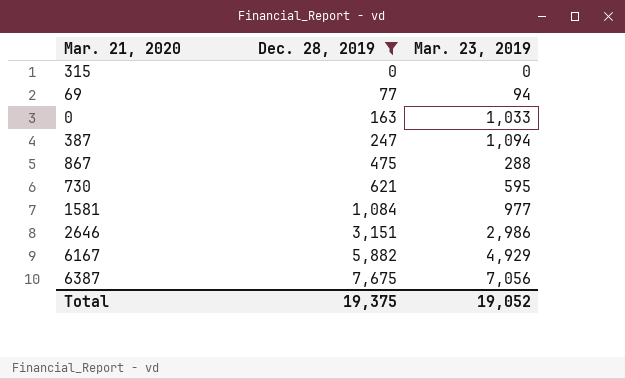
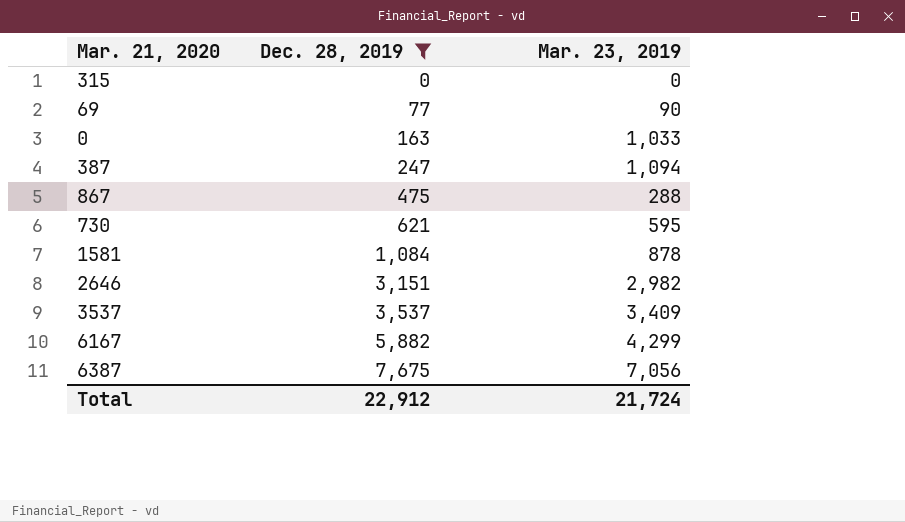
69 | Mar. 23, 2019: 94 -> 90
1581 | Mar. 23, 2019: 977 -> 878
2646 | Mar. 23, 2019: 2,986 -> 2,982
row 3537: none -> 3,537 | 3,409
6167 | Mar. 23, 2019: 4,929 -> 4,299
Total | Dec. 28, 2019: 19,375 -> 22,912
Total | Mar. 23, 2019: 19,052 -> 21,724

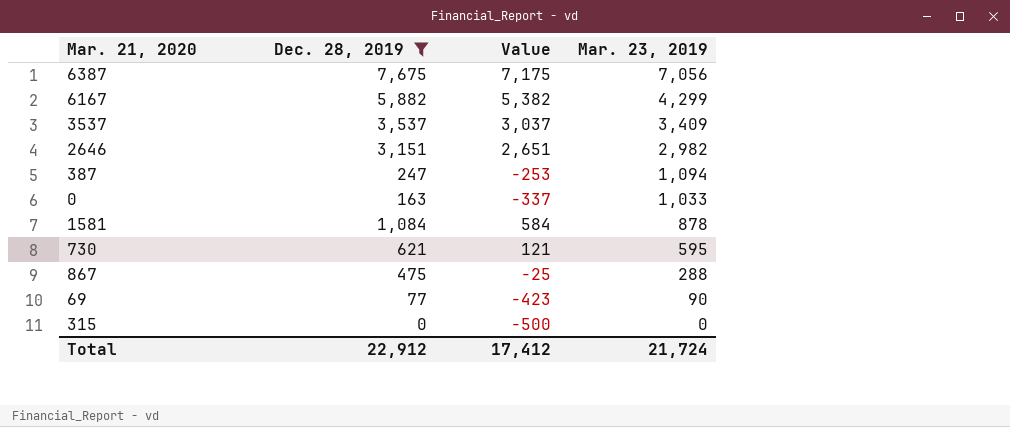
row order: Dec. 28, 2019 ascending -> Mar. 23, 2019 descending
column Value | formula: none -> [Dec. 28, 2019] - 500

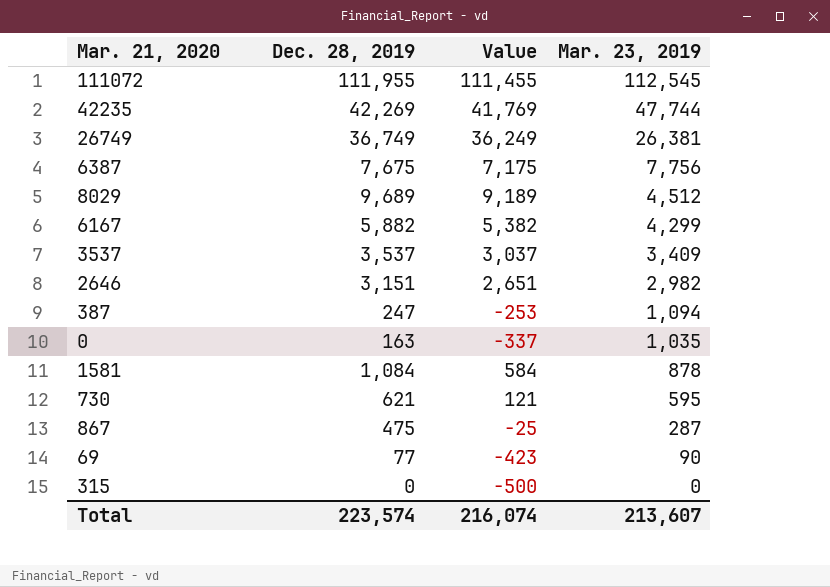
filter: Dec. 28, 2019 <= 7,675 -> none
6387 | Mar. 23, 2019: 7,056 -> 7,756
0 | Mar. 23, 2019: 1,033 -> 1,035
867 | Mar. 23, 2019: 288 -> 287
Total | Dec. 28, 2019: 22,912 -> 223,574
Total | Value: 17,412 -> 216,074
Total | Mar. 23, 2019: 21,724 -> 213,607

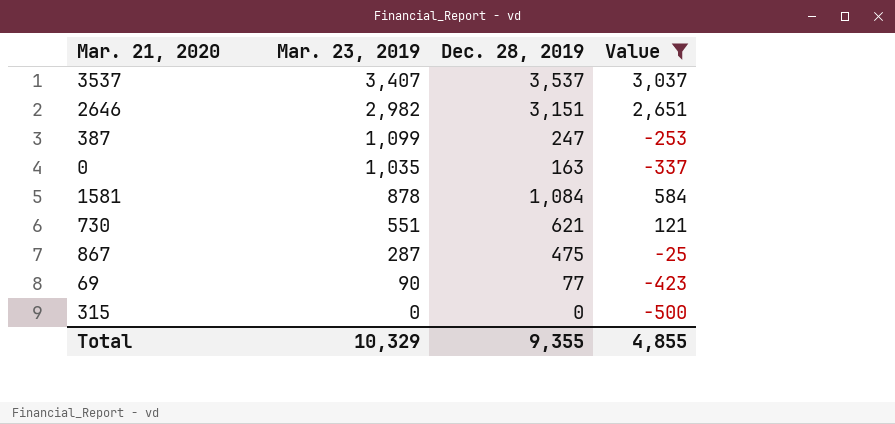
filter: none -> Value <= 3,037
column Mar. 23, 2019 | position: 4 -> 2
3537 | Mar. 23, 2019: 3,409 -> 3,407
387 | Mar. 23, 2019: 1,094 -> 1,099
730 | Mar. 23, 2019: 595 -> 551
Total | Mar. 23, 2019: 213,607 -> 10,329
Total | Dec. 28, 2019: 223,574 -> 9,355
Total | Value: 216,074 -> 4,855

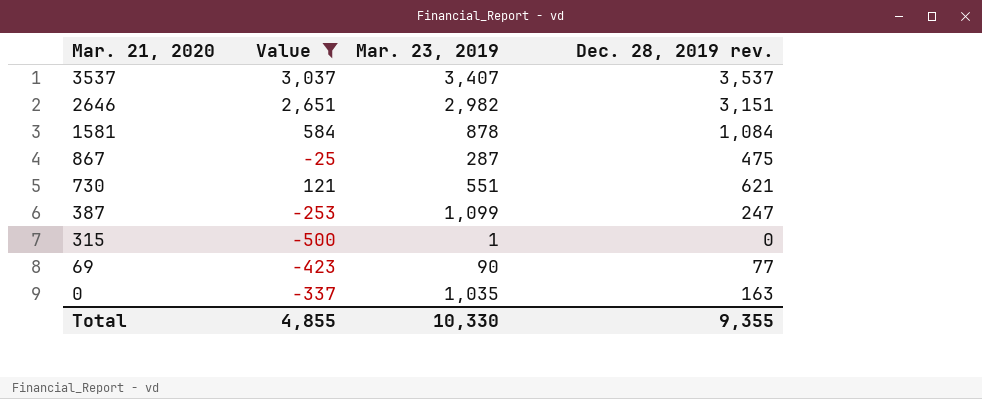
row order: Mar. 23, 2019 descending -> Mar. 21, 2020 descending
column Value | position: 4 -> 2
column name: Dec. 28, 2019 -> Dec. 28, 2019 rev.
315 | Mar. 23, 2019: 0 -> 1
Total | Mar. 23, 2019: 10,329 -> 10,330

